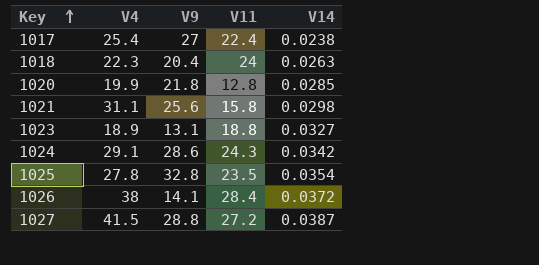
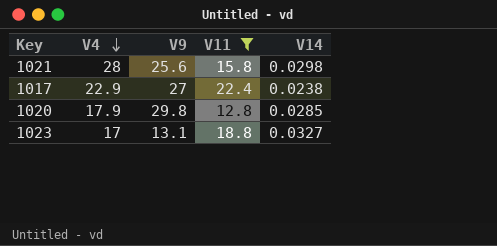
filter: none -> V11 <= 22.4
row order: Key ascending -> V4 descending
1021 | V4: 31.1 -> 28
1017 | V4: 25.4 -> 22.9
1020 | V4: 19.9 -> 17.9
1020 | V9: 21.8 -> 29.8
1023 | V4: 18.9 -> 17

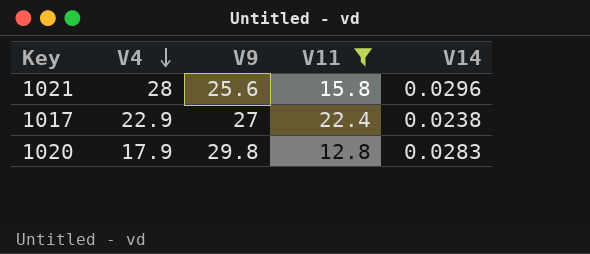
row 1023: 17 | 13.1 | 18.8 | 0.0327 -> none
1021 | V14: 0.0298 -> 0.0296
1020 | V14: 0.0285 -> 0.0283

